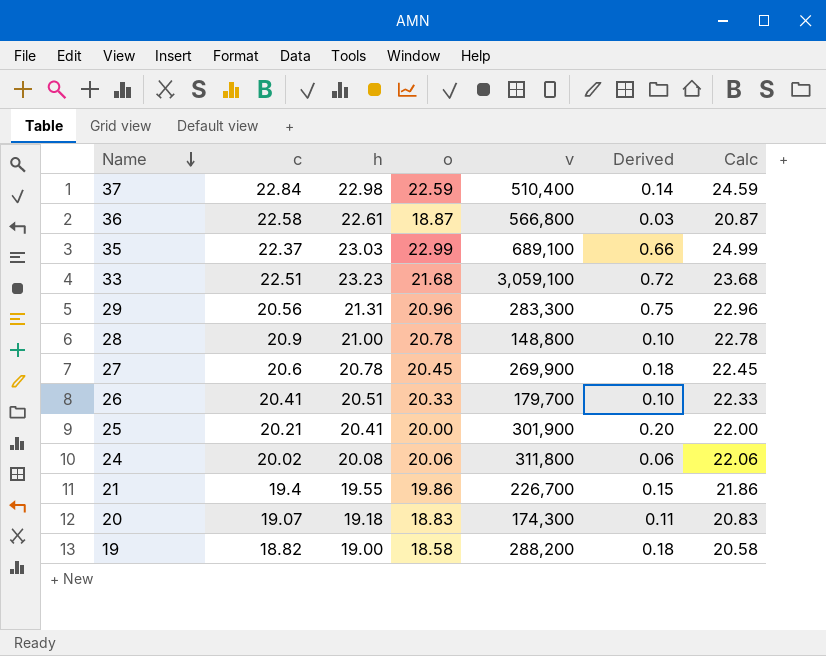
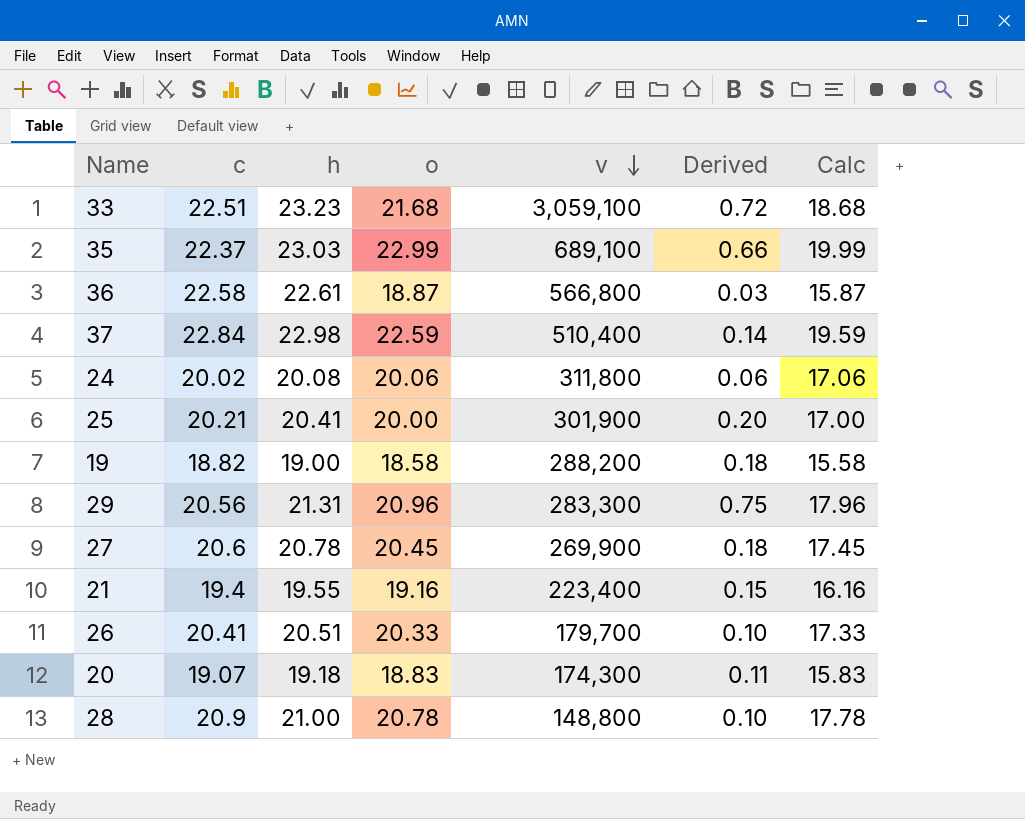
row order: Name descending -> v descending
column Calc | formula: [o] + 2 -> [o] - 3
21 | o: 19.86 -> 19.16
21 | v: 226,700 -> 223,400

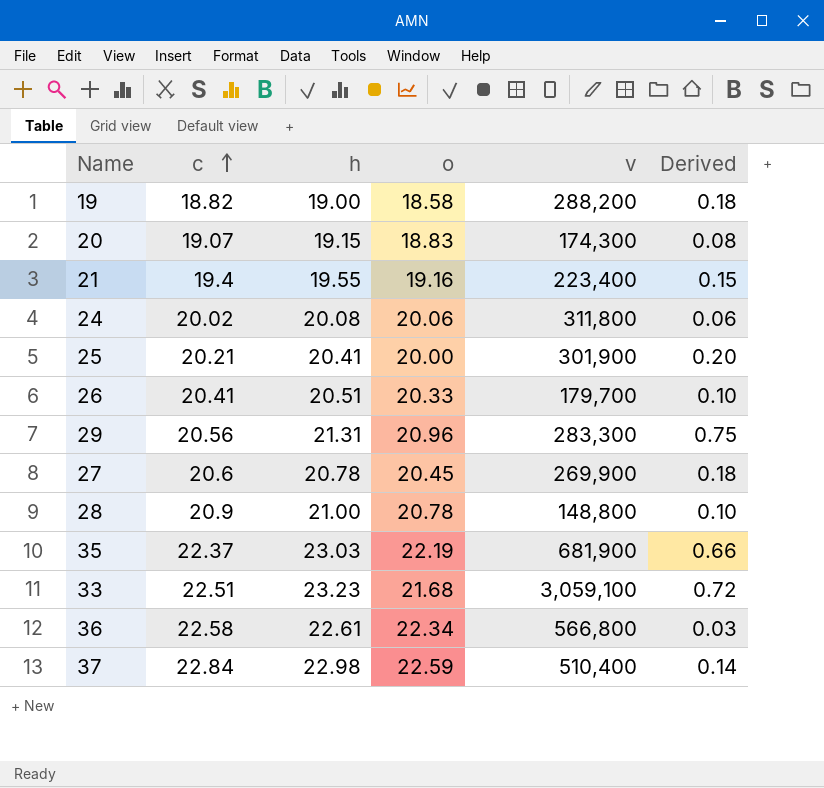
row order: v descending -> c ascending
column Calc | formula: [o] - 3 -> none
20 | h: 19.18 -> 19.15
20 | Derived: 0.11 -> 0.08
35 | o: 22.99 -> 22.19
35 | v: 689,100 -> 681,900
36 | o: 18.87 -> 22.34

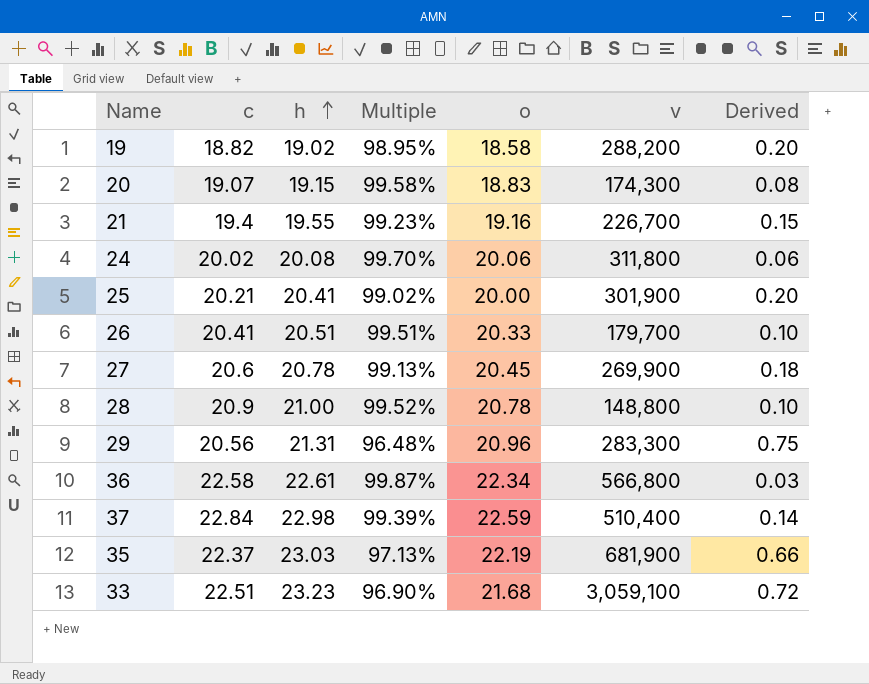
row order: c ascending -> h ascending
column Multiple | formula: none -> [c] / [h]
19 | h: 19.00 -> 19.02
19 | Derived: 0.18 -> 0.20
21 | v: 223,400 -> 226,700

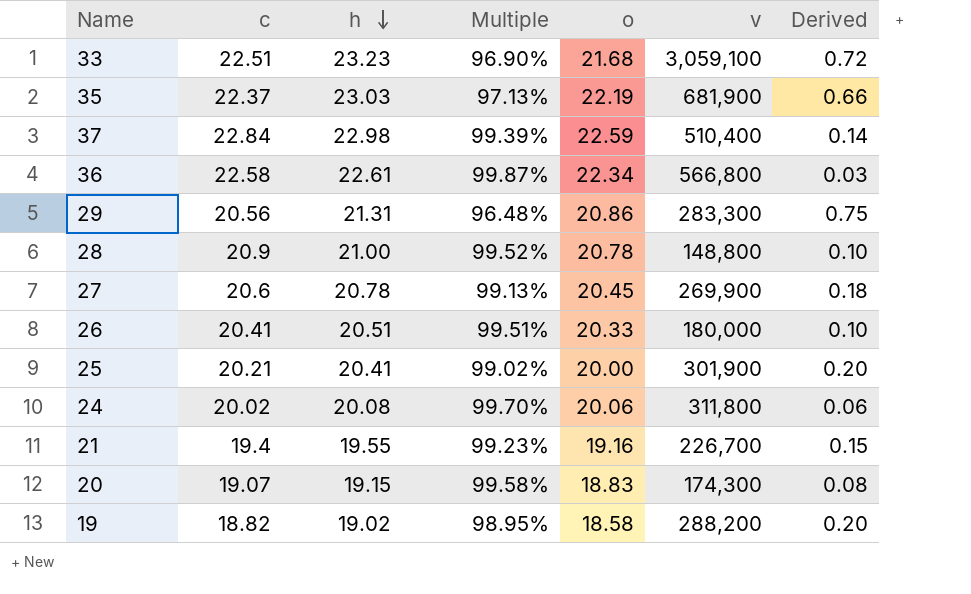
row order: h ascending -> h descending
29 | o: 20.96 -> 20.86
26 | v: 179,700 -> 180,000

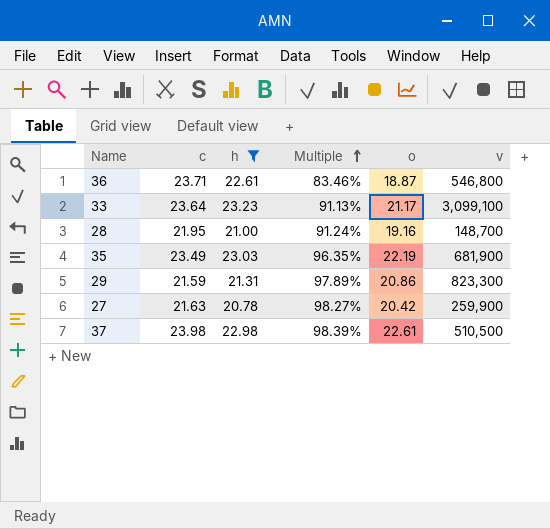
filter: none -> h >= 20.78
row order: h descending -> Multiple ascending
column Derived | formula: [h] - [c] -> none
column Multiple | formula: [c] / [h] -> [o] / [h]
36 | c: 22.58 -> 23.71
36 | o: 22.34 -> 18.87
36 | v: 566,800 -> 546,800
33 | c: 22.51 -> 23.64
33 | o: 21.68 -> 21.17
33 | v: 3,059,100 -> 3,099,100
28 | c: 20.9 -> 21.95
28 | o: 20.78 -> 19.16
28 | v: 148,800 -> 148,700
35 | c: 22.37 -> 23.49
29 | c: 20.56 -> 21.59
29 | v: 283,300 -> 823,300
27 | c: 20.6 -> 21.63
27 | o: 20.45 -> 20.42
27 | v: 269,900 -> 259,900
37 | c: 22.84 -> 23.98
37 | o: 22.59 -> 22.61
37 | v: 510,400 -> 510,500

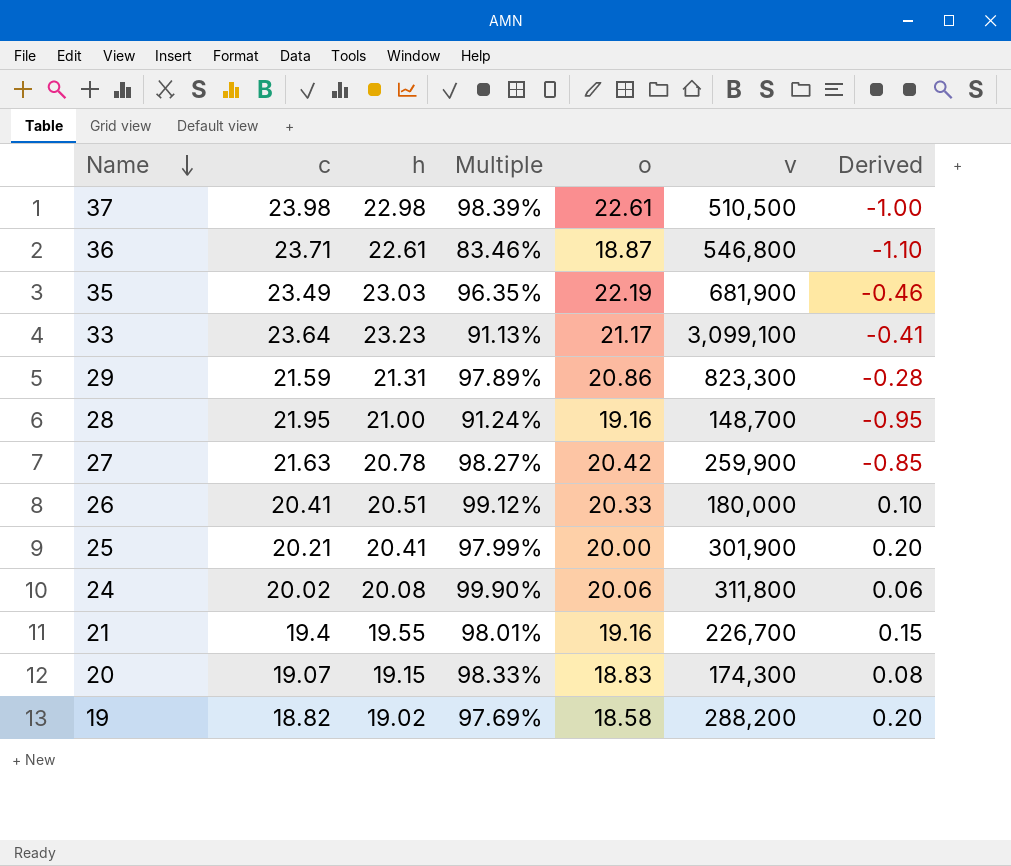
filter: h >= 20.78 -> none
row order: Multiple ascending -> Name descending
column Derived | formula: none -> [h] - [c]

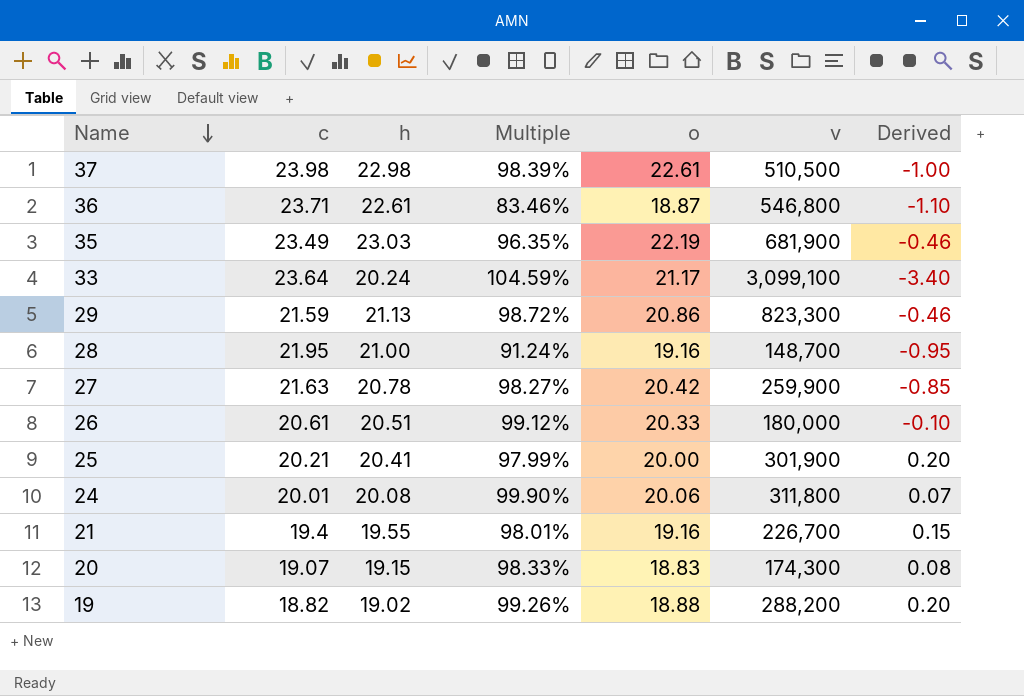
33 | h: 23.23 -> 20.24
33 | Multiple: 91.13% -> 104.59%
33 | Derived: -0.41 -> -3.40
29 | h: 21.31 -> 21.13
29 | Multiple: 97.89% -> 98.72%
29 | Derived: -0.28 -> -0.46
26 | c: 20.41 -> 20.61
26 | Derived: 0.10 -> -0.10
24 | c: 20.02 -> 20.01
24 | Derived: 0.06 -> 0.07
19 | Multiple: 97.69% -> 99.26%
19 | o: 18.58 -> 18.88

